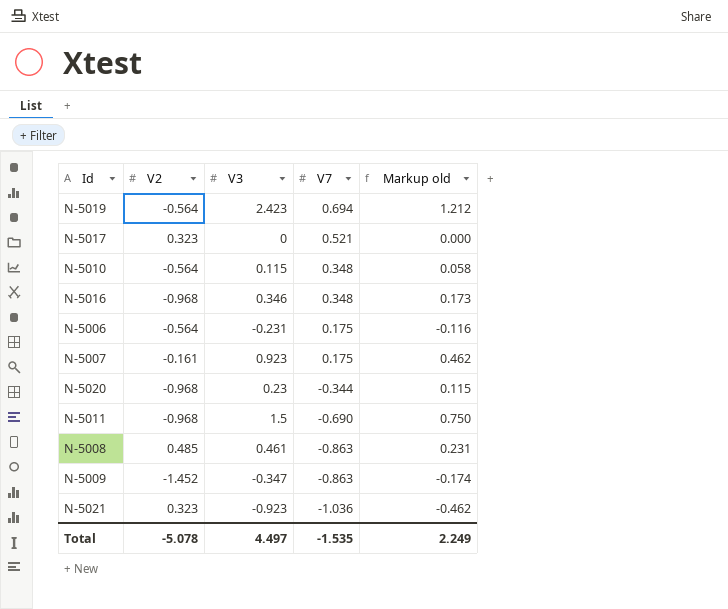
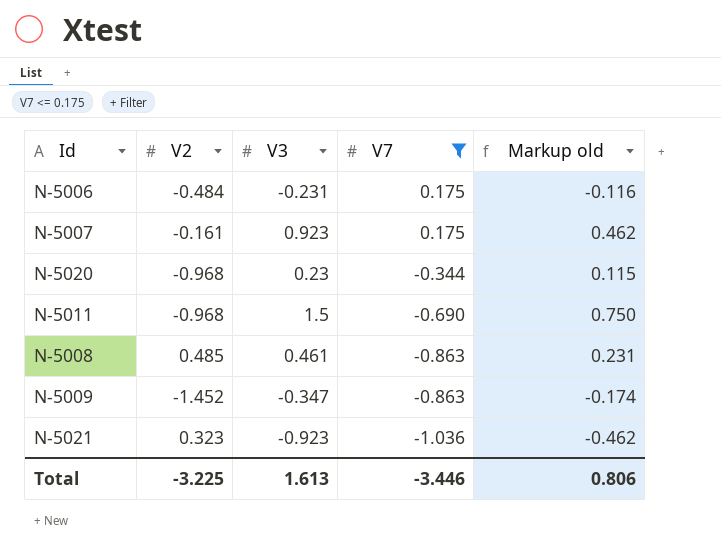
filter: none -> V7 <= 0.175
N-5006 | V2: -0.564 -> -0.484
Total | V2: -5.078 -> -3.225
Total | V3: 4.497 -> 1.613
Total | V7: -1.535 -> -3.446
Total | Markup old: 2.249 -> 0.806

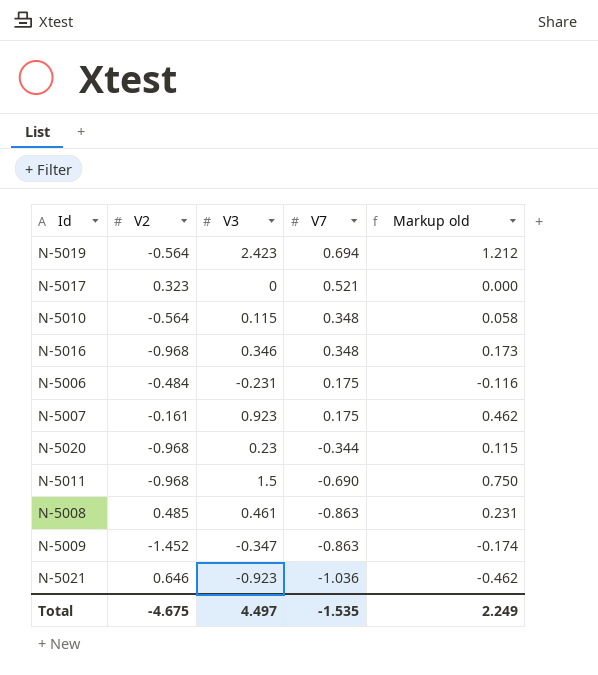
filter: V7 <= 0.175 -> none
N-5021 | V2: 0.323 -> 0.646
Total | V2: -3.225 -> -4.675
Total | V3: 1.613 -> 4.497
Total | V7: -3.446 -> -1.535
Total | Markup old: 0.806 -> 2.249

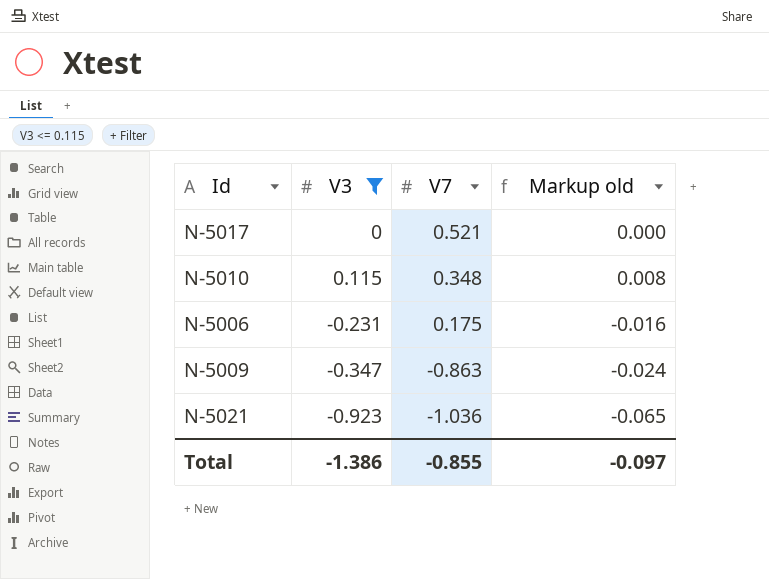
filter: none -> V3 <= 0.115
column V2 | position: 2 -> none
column Markup old | formula: [V3] * 0.5 -> [V3] * 0.07
Total | V3: 4.497 -> -1.386
Total | V7: -1.535 -> -0.855
Total | Markup old: 2.249 -> -0.097

